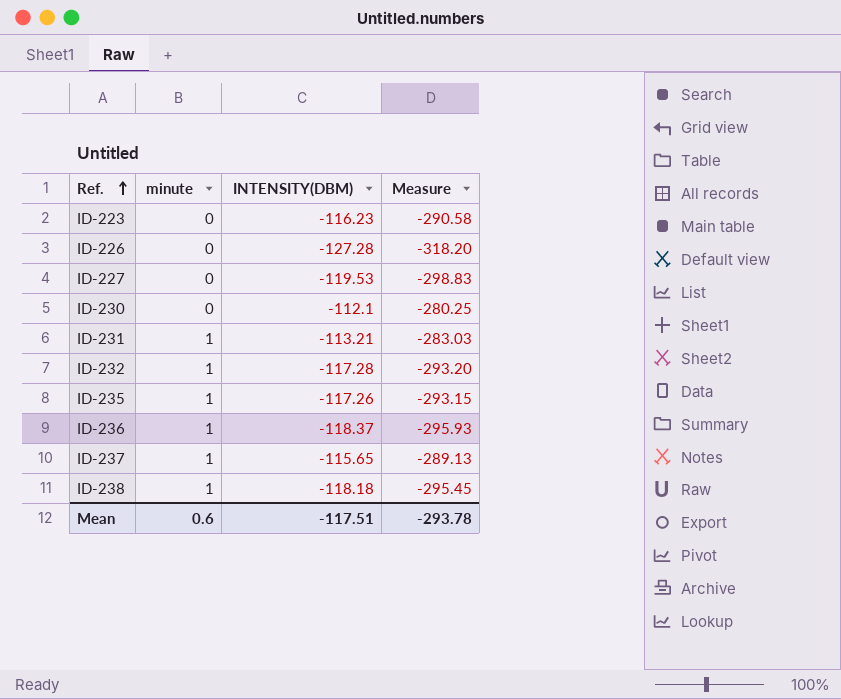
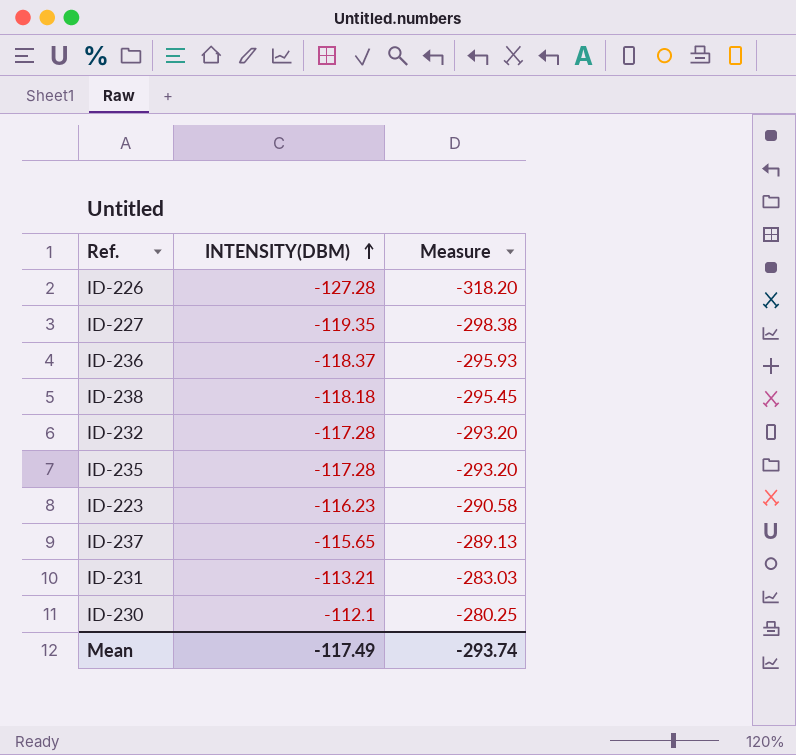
row order: Ref. ascending -> INTENSITY(DBM) ascending
column minute | position: 2 -> none
ID-227 | INTENSITY(DBM): -119.53 -> -119.35
ID-227 | Measure: -298.83 -> -298.38
ID-235 | INTENSITY(DBM): -117.26 -> -117.28
ID-235 | Measure: -293.15 -> -293.20
Mean | INTENSITY(DBM): -117.51 -> -117.49
Mean | Measure: -293.78 -> -293.74

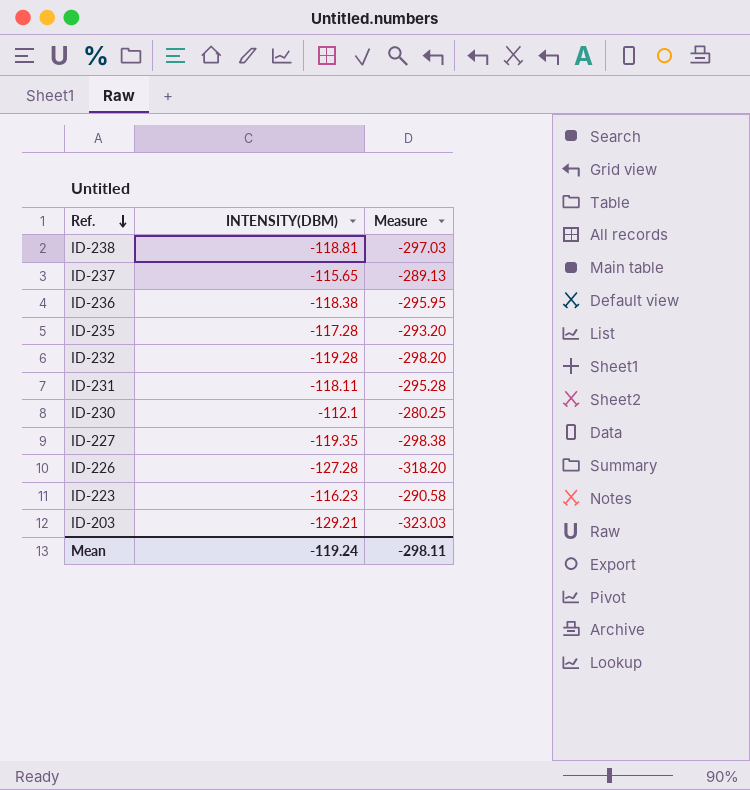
row order: INTENSITY(DBM) ascending -> Ref. descending
ID-238 | INTENSITY(DBM): -118.18 -> -118.81
ID-238 | Measure: -295.45 -> -297.03
ID-236 | INTENSITY(DBM): -118.37 -> -118.38
ID-236 | Measure: -295.93 -> -295.95
ID-232 | INTENSITY(DBM): -117.28 -> -119.28
ID-232 | Measure: -293.20 -> -298.20
ID-231 | INTENSITY(DBM): -113.21 -> -118.11
ID-231 | Measure: -283.03 -> -295.28
row ID-203: none -> -129.21 | -323.03
Mean | INTENSITY(DBM): -117.49 -> -119.24
Mean | Measure: -293.74 -> -298.11

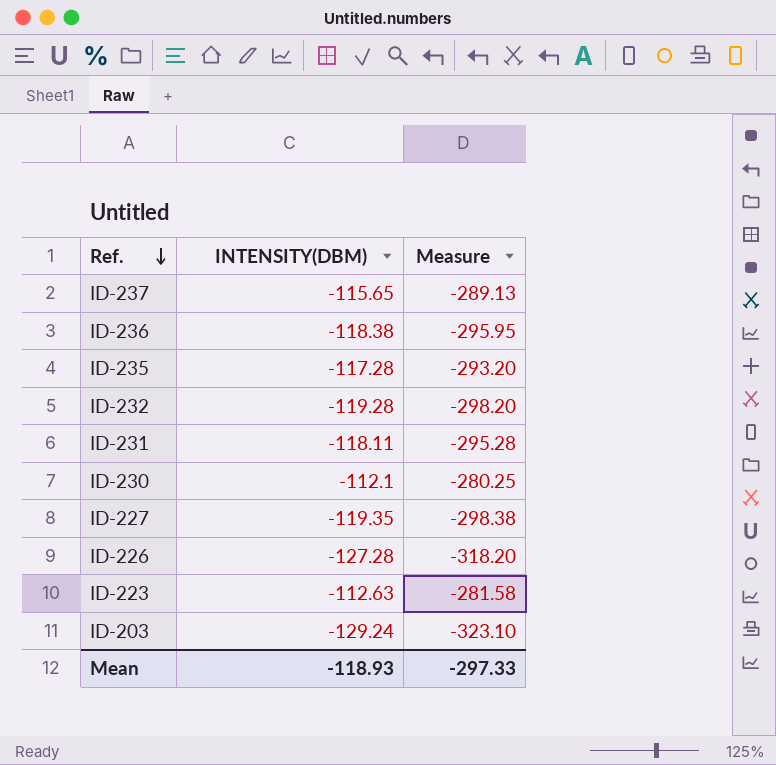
row ID-238: -118.81 | -297.03 -> none
ID-223 | INTENSITY(DBM): -116.23 -> -112.63
ID-223 | Measure: -290.58 -> -281.58
ID-203 | INTENSITY(DBM): -129.21 -> -129.24
ID-203 | Measure: -323.03 -> -323.10
Mean | INTENSITY(DBM): -119.24 -> -118.93
Mean | Measure: -298.11 -> -297.33

